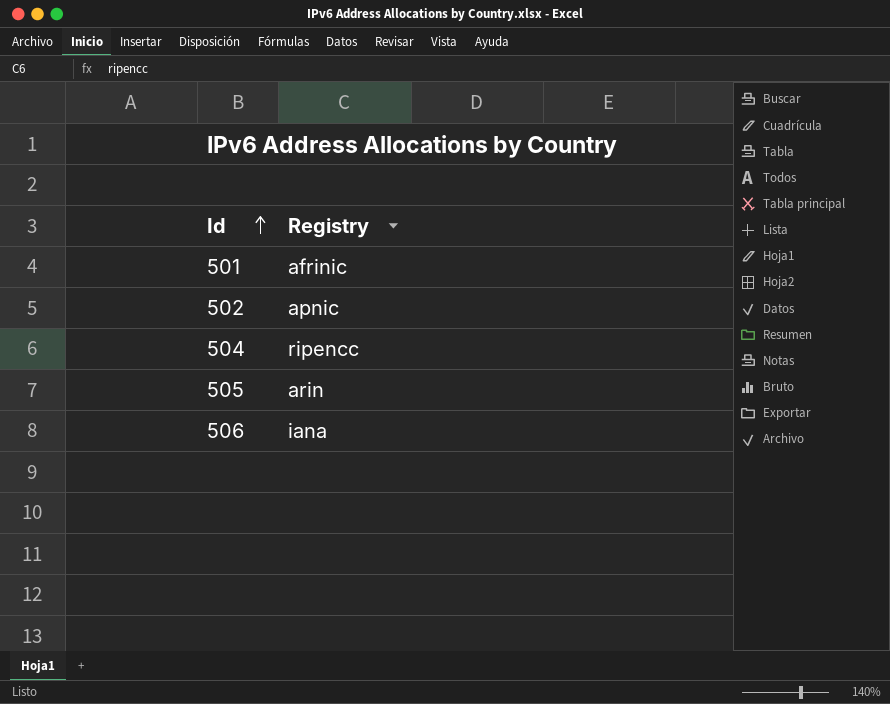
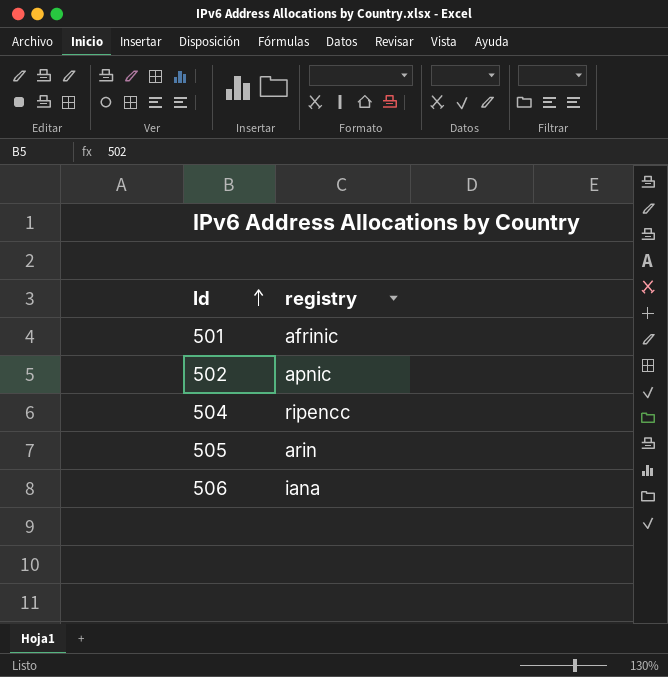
column name: Registry -> registry

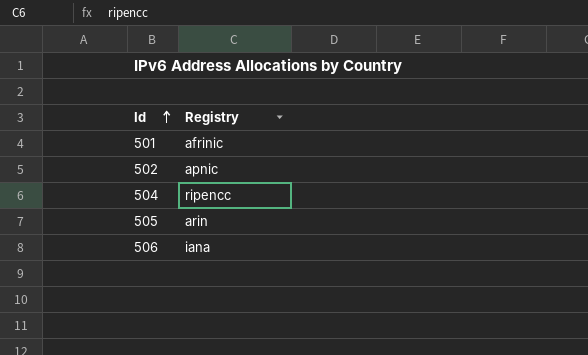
column name: registry -> Registry

